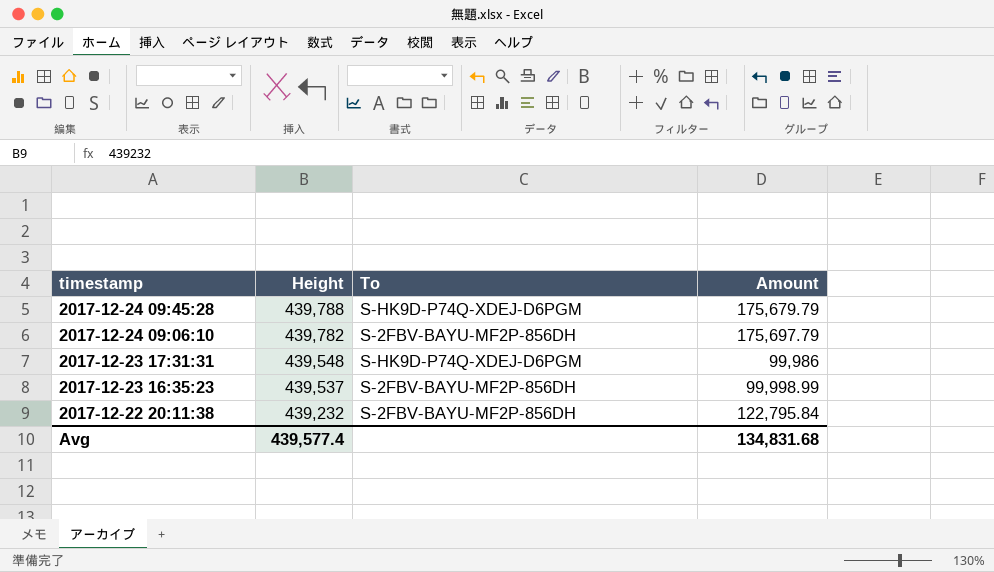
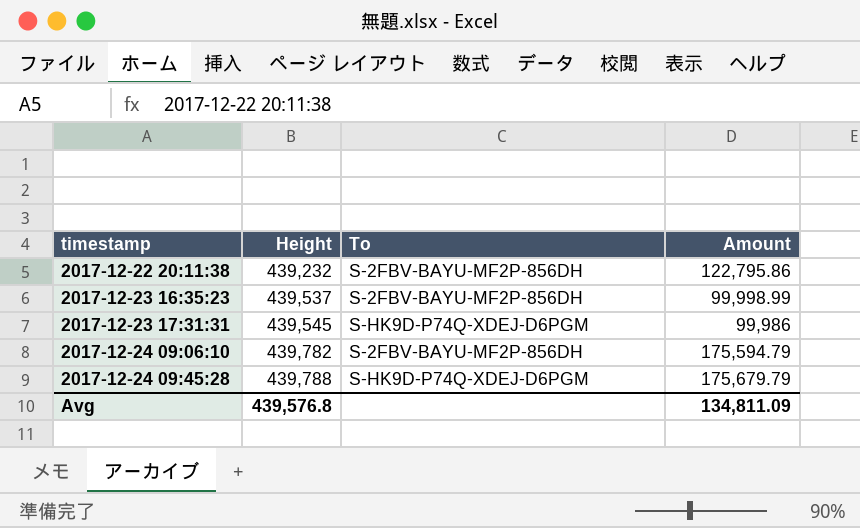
row order: timestamp descending -> timestamp ascending
2017-12-22 20:11:38 | Amount: 122,795.84 -> 122,795.86
2017-12-23 17:31:31 | Height: 439,548 -> 439,545
2017-12-24 09:06:10 | Amount: 175,697.79 -> 175,594.79
Avg | Height: 439,577.4 -> 439,576.8
Avg | Amount: 134,831.68 -> 134,811.09

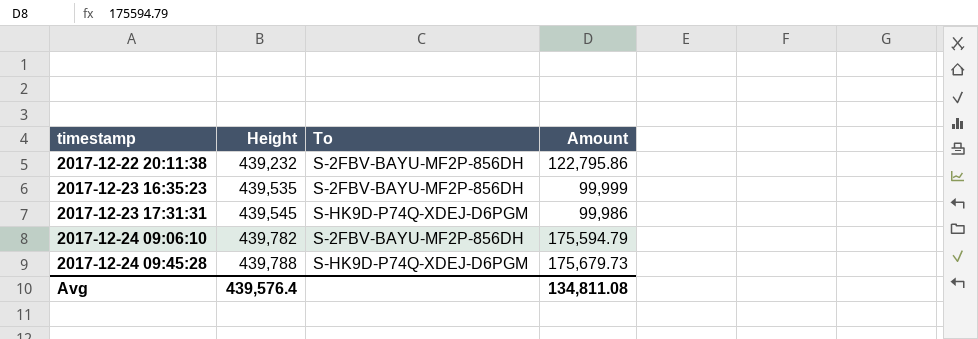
2017-12-23 16:35:23 | Height: 439,537 -> 439,535
2017-12-23 16:35:23 | Amount: 99,998.99 -> 99,999
2017-12-24 09:45:28 | Amount: 175,679.79 -> 175,679.73
Avg | Height: 439,576.8 -> 439,576.4
Avg | Amount: 134,811.09 -> 134,811.08

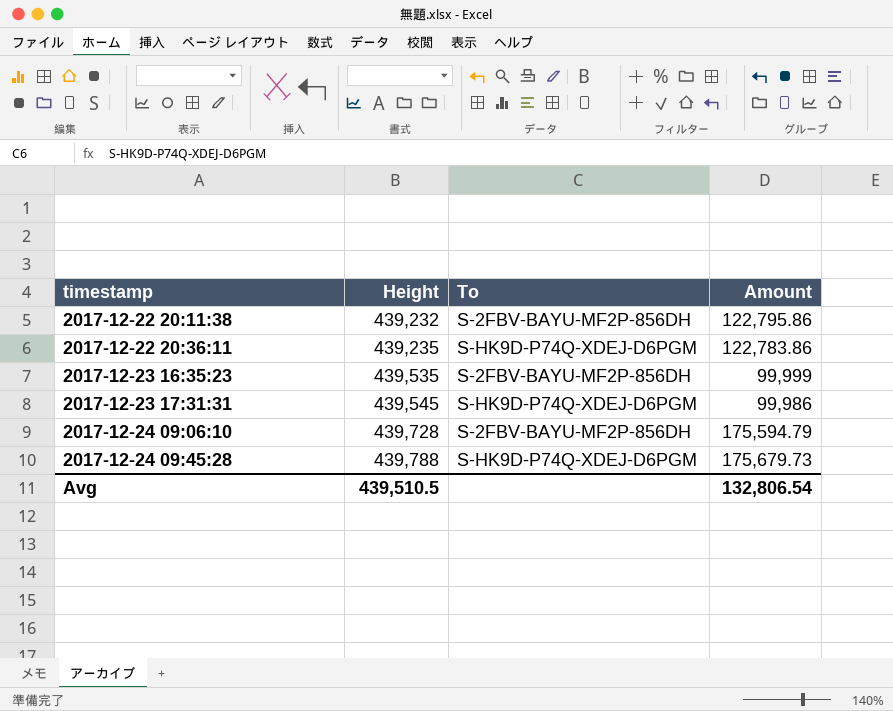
row 2017-12-22 20:36:11: none -> 439,235 | S-HK9D-P74Q-XDEJ-D6PGM | 122,783.86
2017-12-24 09:06:10 | Height: 439,782 -> 439,728
Avg | Height: 439,576.4 -> 439,510.5
Avg | Amount: 134,811.08 -> 132,806.54

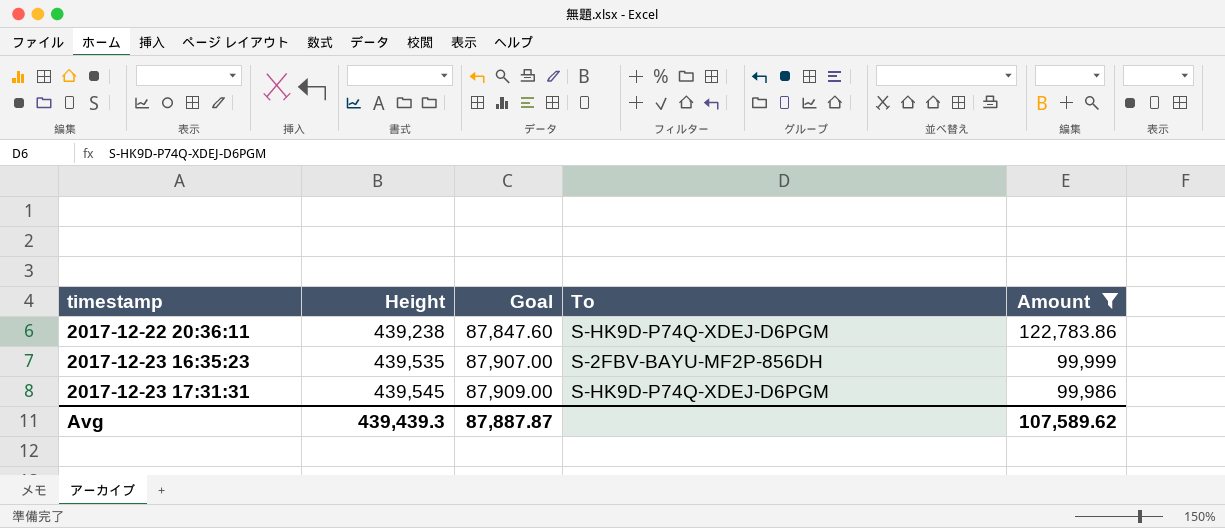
filter: none -> Amount <= 122,783.86
column Goal | formula: none -> [Height] * 0.2
2017-12-22 20:36:11 | Height: 439,235 -> 439,238
Avg | Height: 439,510.5 -> 439,439.3
Avg | Amount: 132,806.54 -> 107,589.62

